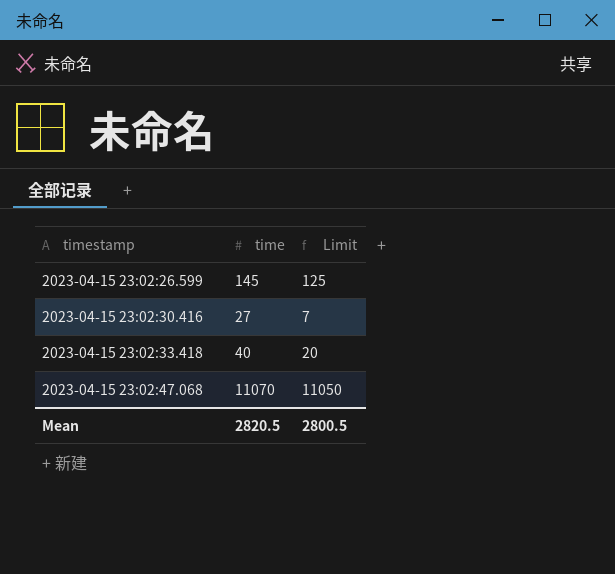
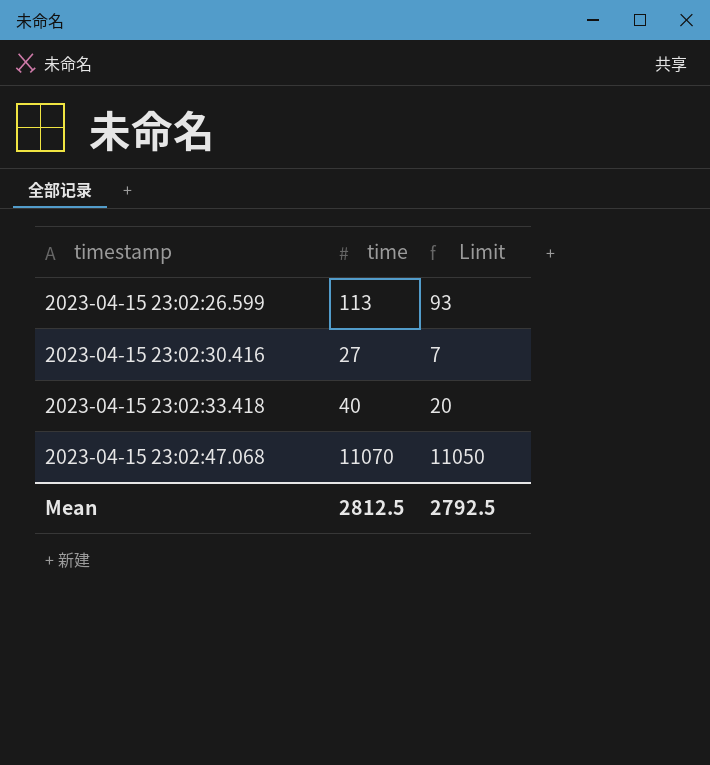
2023-04-15 23:02:26.599 | time: 145 -> 113
2023-04-15 23:02:26.599 | Limit: 125 -> 93
Mean | time: 2820.5 -> 2812.5
Mean | Limit: 2800.5 -> 2792.5

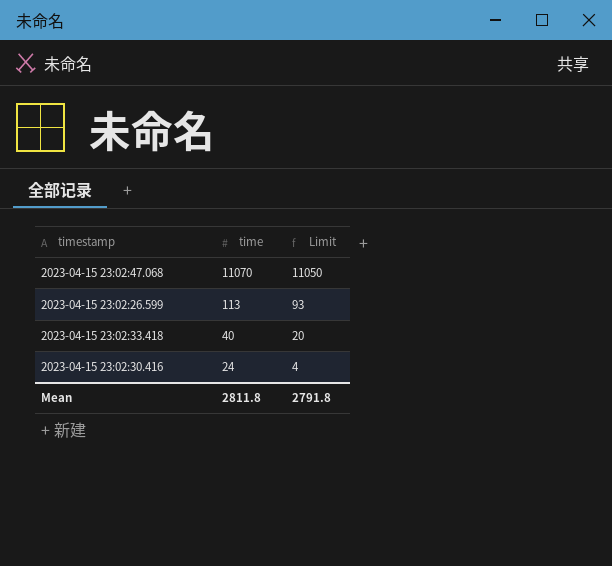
row order: timestamp ascending -> time descending
2023-04-15 23:02:30.416 | time: 27 -> 24
2023-04-15 23:02:30.416 | Limit: 7 -> 4
Mean | time: 2812.5 -> 2811.8
Mean | Limit: 2792.5 -> 2791.8

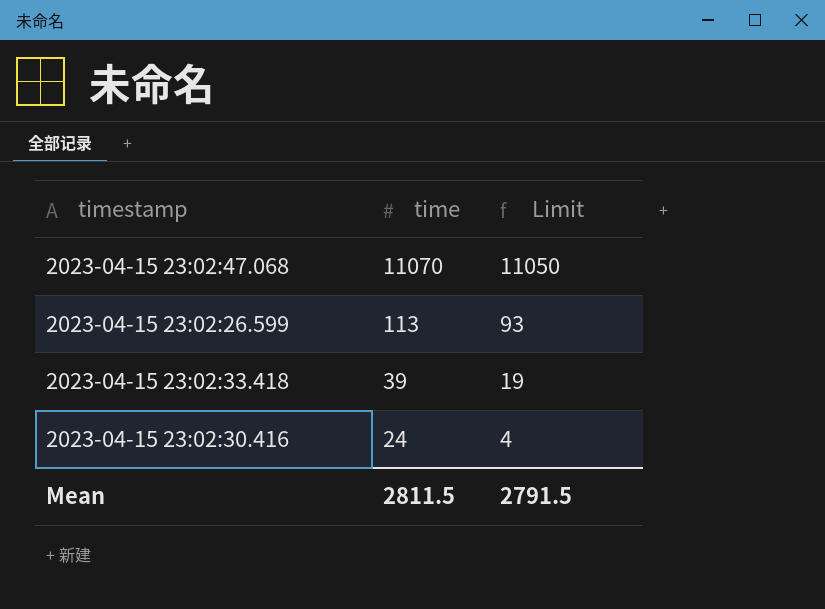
2023-04-15 23:02:33.418 | time: 40 -> 39
2023-04-15 23:02:33.418 | Limit: 20 -> 19
Mean | time: 2811.8 -> 2811.5
Mean | Limit: 2791.8 -> 2791.5

